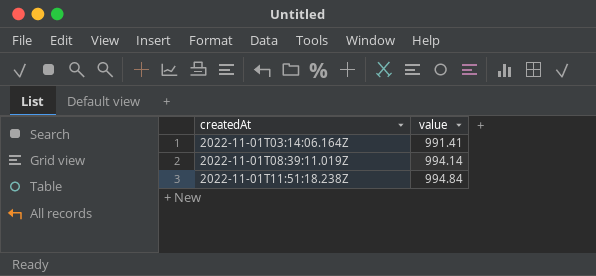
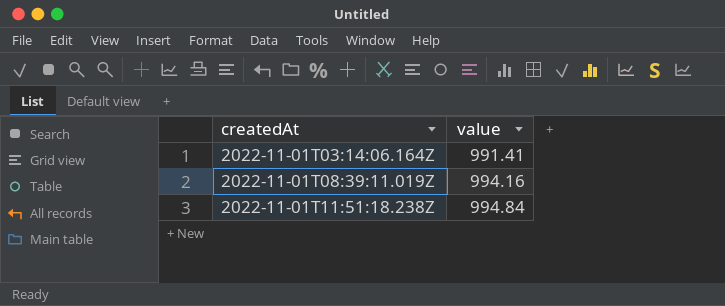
2022-11-01T08:39:11.019Z | value: 994.14 -> 994.16

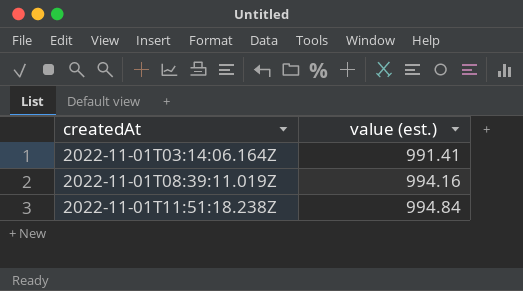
column name: value -> value (est.)

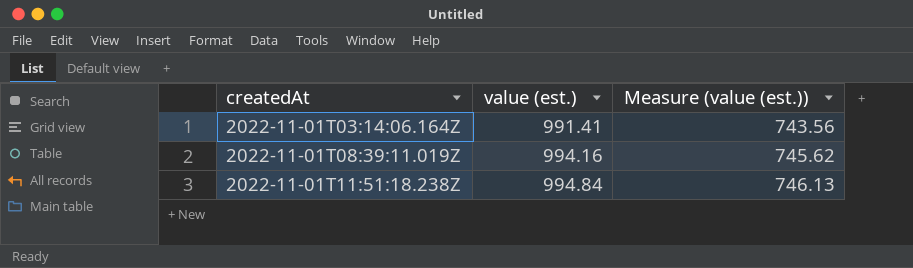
column Measure (value (est.)) | formula: none -> [value (est.)] * 0.75

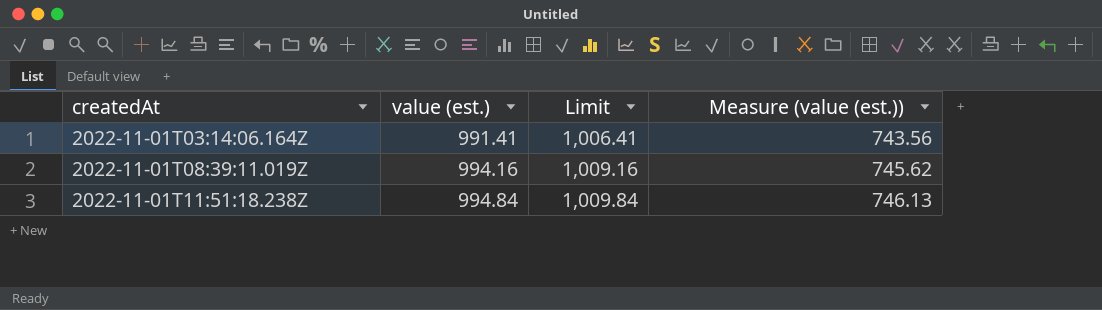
column Limit | formula: none -> [value (est.)] + 15

